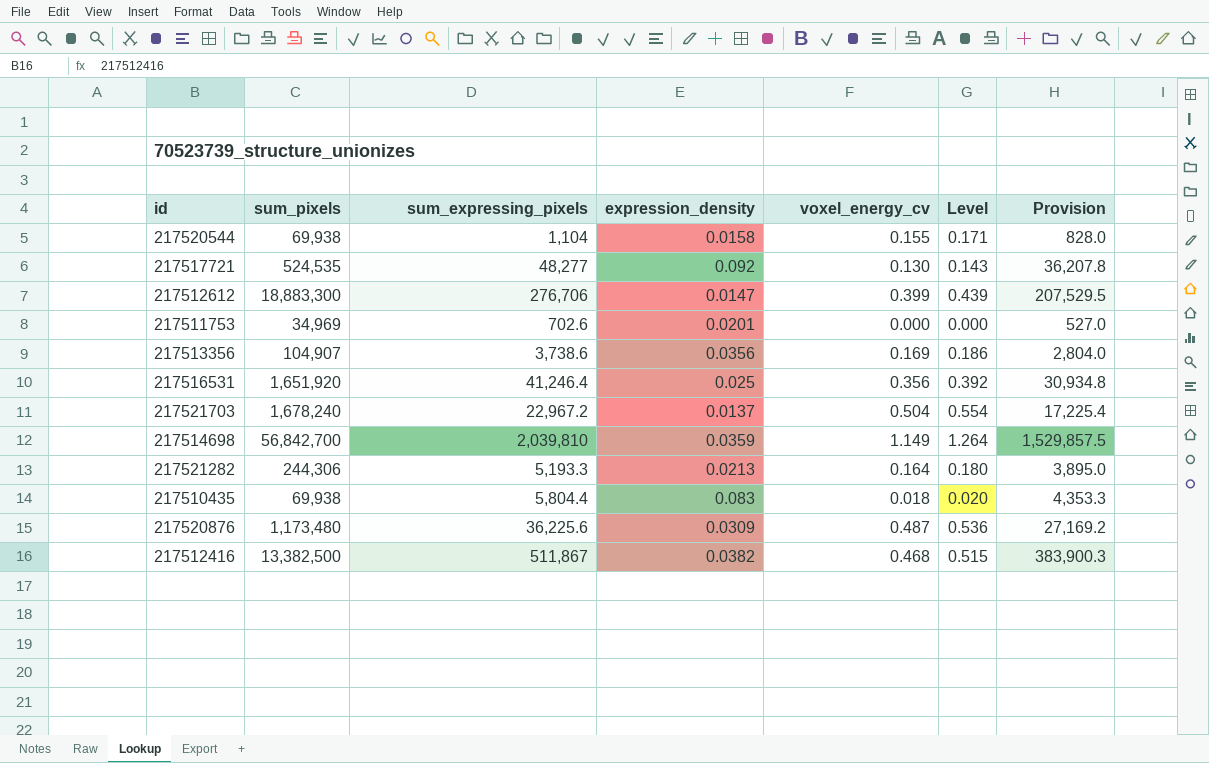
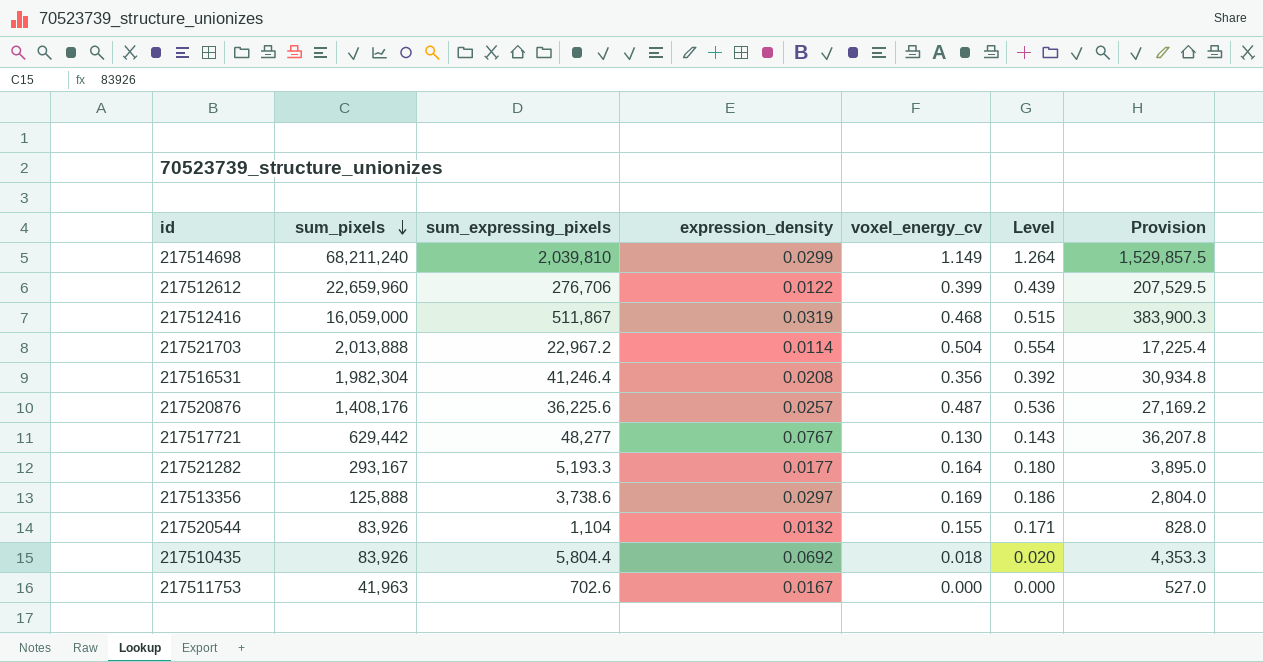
row order: none -> sum_pixels descending
217514698 | sum_pixels: 56,842,700 -> 68,211,240
217514698 | expression_density: 0.0359 -> 0.0299
217512612 | sum_pixels: 18,883,300 -> 22,659,960
217512612 | expression_density: 0.0147 -> 0.0122
217512416 | sum_pixels: 13,382,500 -> 16,059,000
217512416 | expression_density: 0.0382 -> 0.0319
217521703 | sum_pixels: 1,678,240 -> 2,013,888
217521703 | expression_density: 0.0137 -> 0.0114
217516531 | sum_pixels: 1,651,920 -> 1,982,304
217516531 | expression_density: 0.025 -> 0.0208
217520876 | sum_pixels: 1,173,480 -> 1,408,176
217520876 | expression_density: 0.0309 -> 0.0257
217517721 | sum_pixels: 524,535 -> 629,442
217517721 | expression_density: 0.092 -> 0.0767
217521282 | sum_pixels: 244,306 -> 293,167
217521282 | expression_density: 0.0213 -> 0.0177
217513356 | sum_pixels: 104,907 -> 125,888
217513356 | expression_density: 0.0356 -> 0.0297
217520544 | sum_pixels: 69,938 -> 83,926
217520544 | expression_density: 0.0158 -> 0.0132
217510435 | sum_pixels: 69,938 -> 83,926
217510435 | expression_density: 0.083 -> 0.0692
217511753 | sum_pixels: 34,969 -> 41,963
217511753 | expression_density: 0.0201 -> 0.0167

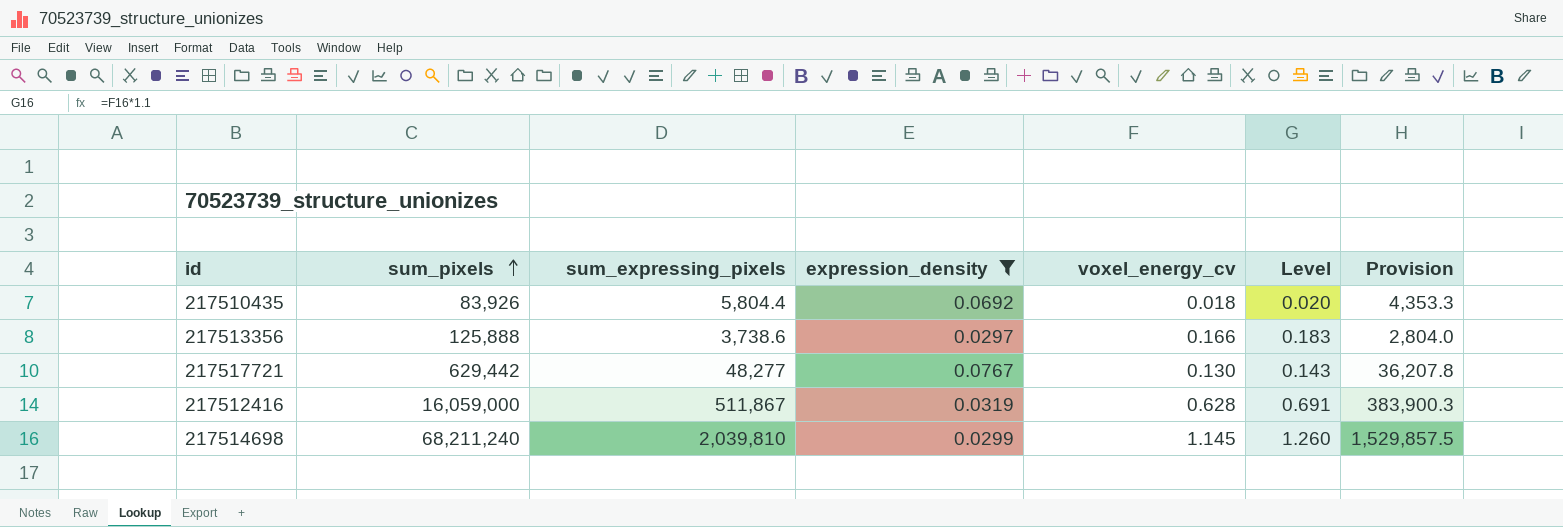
filter: none -> expression_density >= 0.0297
row order: sum_pixels descending -> sum_pixels ascending
217513356 | voxel_energy_cv: 0.169 -> 0.166
217513356 | Level: 0.186 -> 0.183
217512416 | voxel_energy_cv: 0.468 -> 0.628
217512416 | Level: 0.515 -> 0.691
217514698 | voxel_energy_cv: 1.149 -> 1.145
217514698 | Level: 1.264 -> 1.260

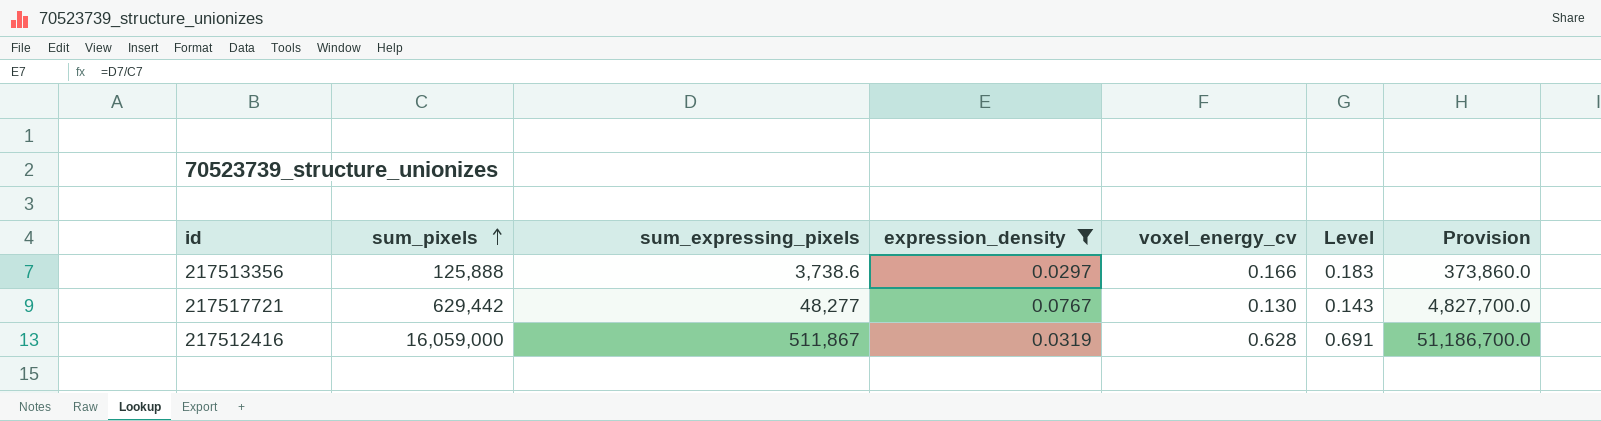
column Provision | formula: [sum_expressing_pixels] * 0.75 -> [sum_expressing_pixels] * 100
row 217510435: 83,926 | 5,804.4 | 0.0692 | 0.018 | 0.020 | 4,353.3 -> none
row 217514698: 68,211,240 | 2,039,810 | 0.0299 | 1.145 | 1.260 | 1,529,857.5 -> none

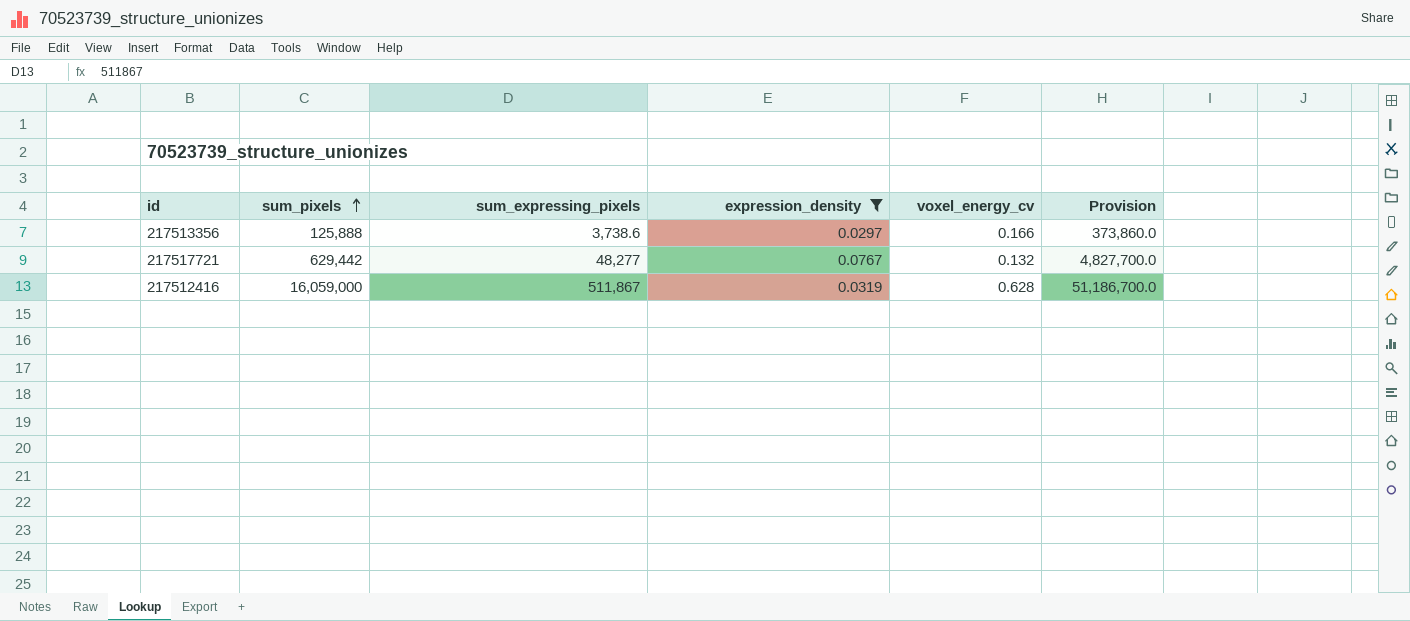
column Level | formula: [voxel_energy_cv] * 1.1 -> none
217517721 | voxel_energy_cv: 0.130 -> 0.132

